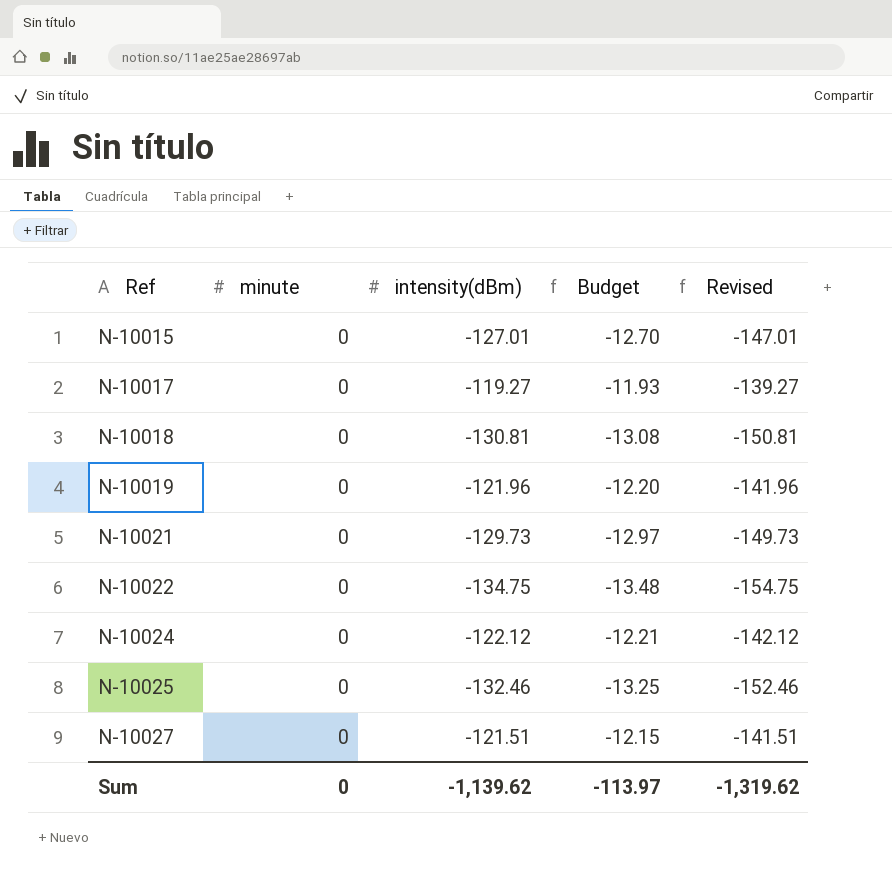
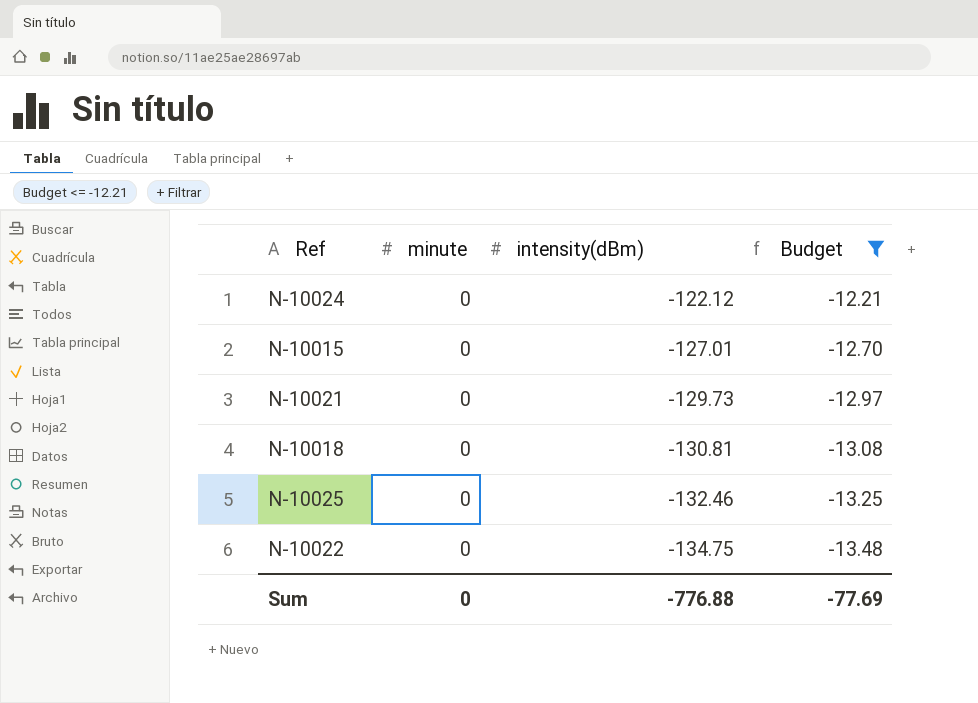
filter: none -> Budget <= -12.21
row order: Ref ascending -> intensity(dBm) descending
column Revised | formula: [intensity(dBm)] - 20 -> none
Sum | intensity(dBm): -1,139.62 -> -776.88
Sum | Budget: -113.97 -> -77.69

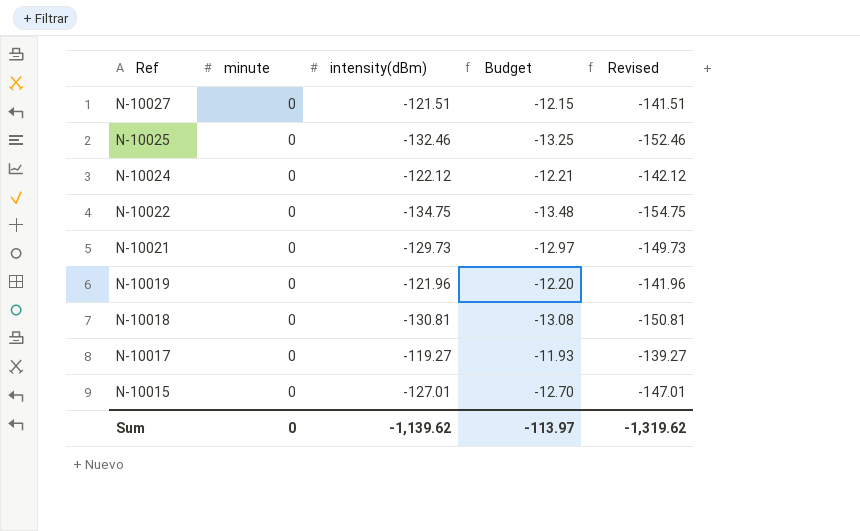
filter: Budget <= -12.21 -> none
row order: intensity(dBm) descending -> Ref descending
column Revised | formula: none -> [intensity(dBm)] - 20
Sum | intensity(dBm): -776.88 -> -1,139.62
Sum | Budget: -77.69 -> -113.97

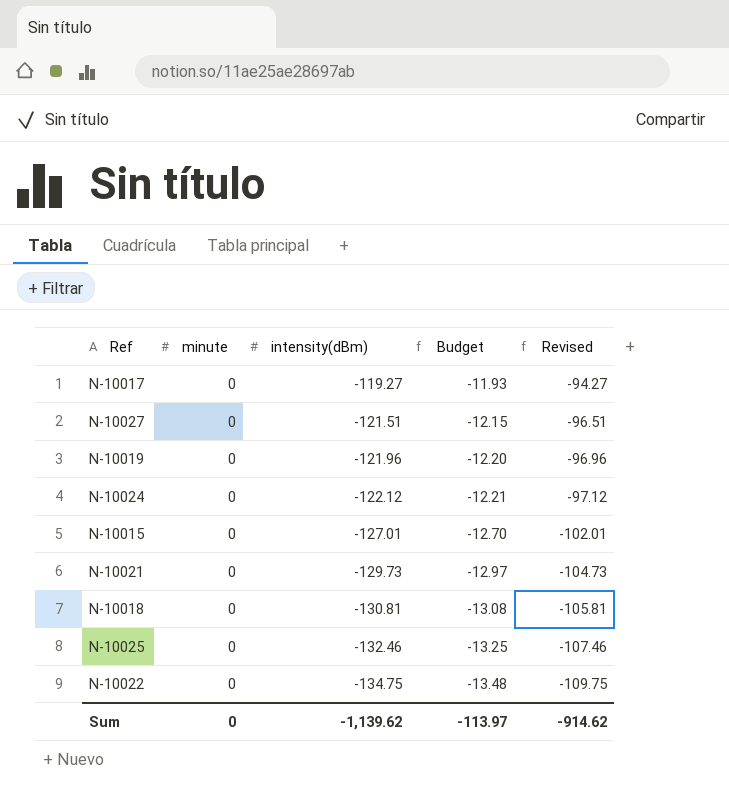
row order: Ref descending -> intensity(dBm) descending
column Revised | formula: [intensity(dBm)] - 20 -> [intensity(dBm)] + 25
Sum | Revised: -1,319.62 -> -914.62

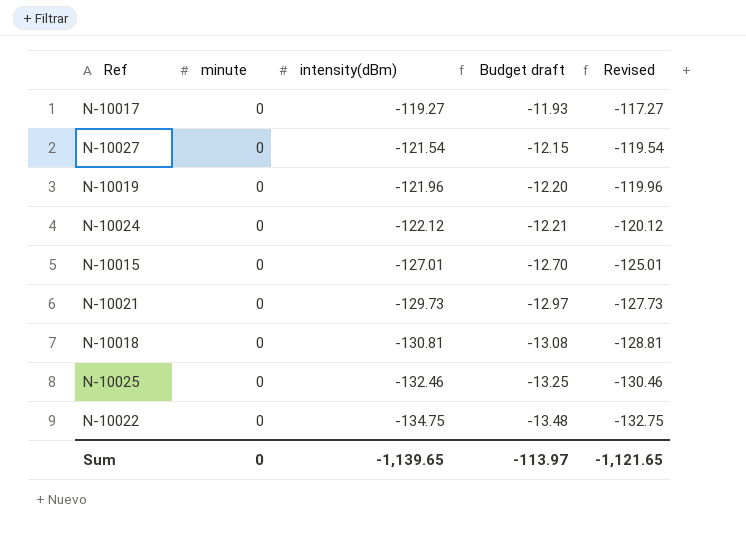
column name: Budget -> Budget draft
column Revised | formula: [intensity(dBm)] + 25 -> [intensity(dBm)] + 2
N-10027 | intensity(dBm): -121.51 -> -121.54
Sum | intensity(dBm): -1,139.62 -> -1,139.65
Sum | Revised: -914.62 -> -1,121.65

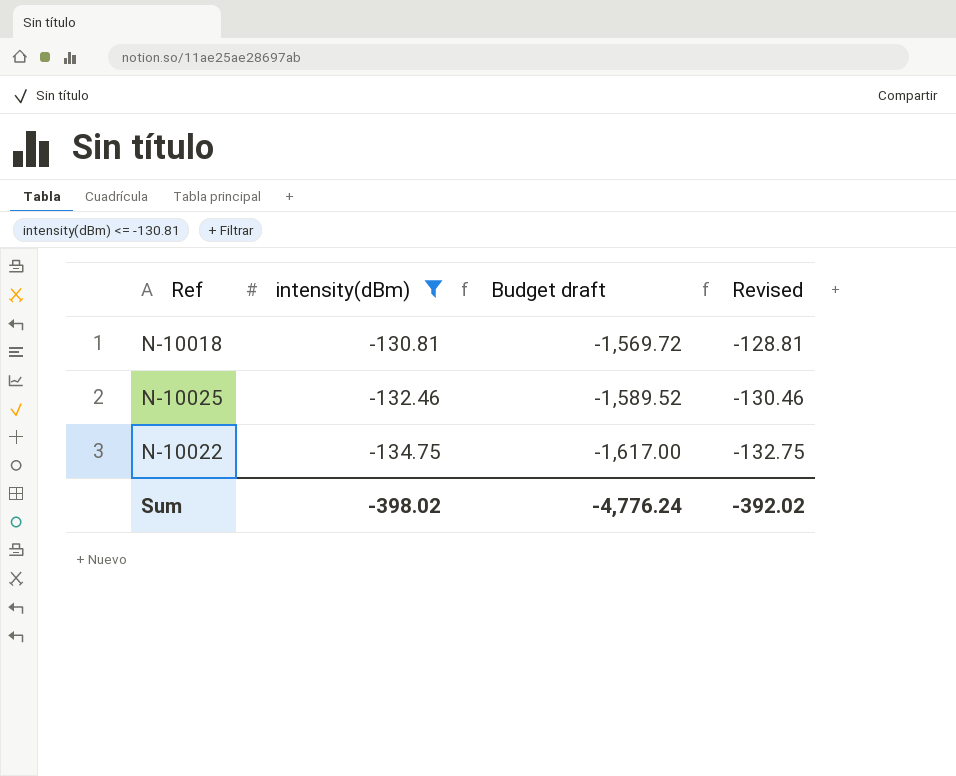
filter: none -> intensity(dBm) <= -130.81
column minute | position: 2 -> none
column Budget draft | formula: [intensity(dBm)] * 0.1 -> [intensity(dBm)] * 12
Sum | intensity(dBm): -1,139.65 -> -398.02
Sum | Budget draft: -113.97 -> -4,776.24
Sum | Revised: -1,121.65 -> -392.02

